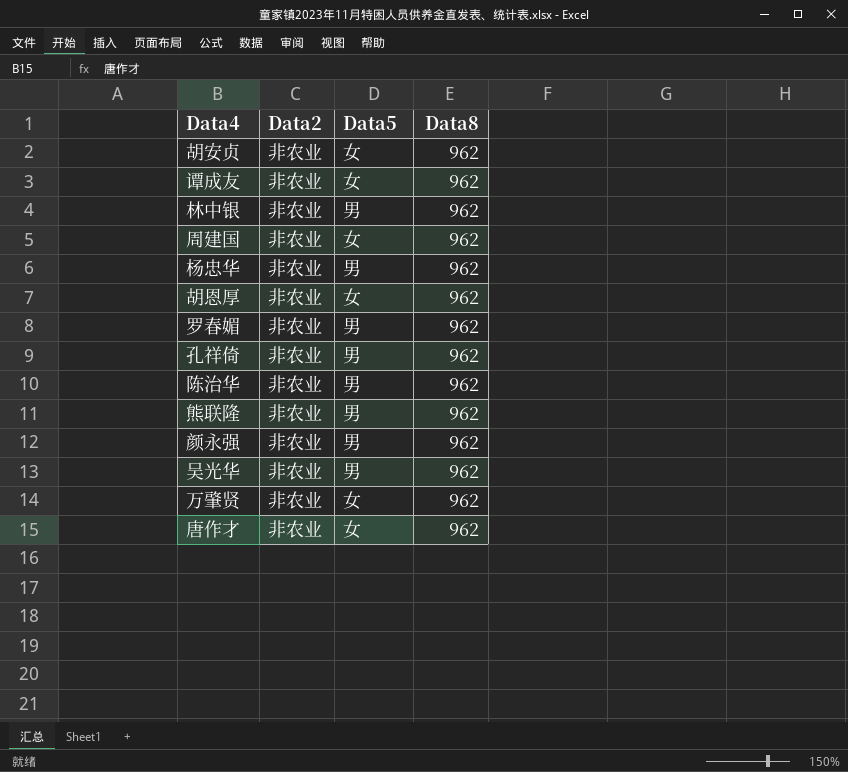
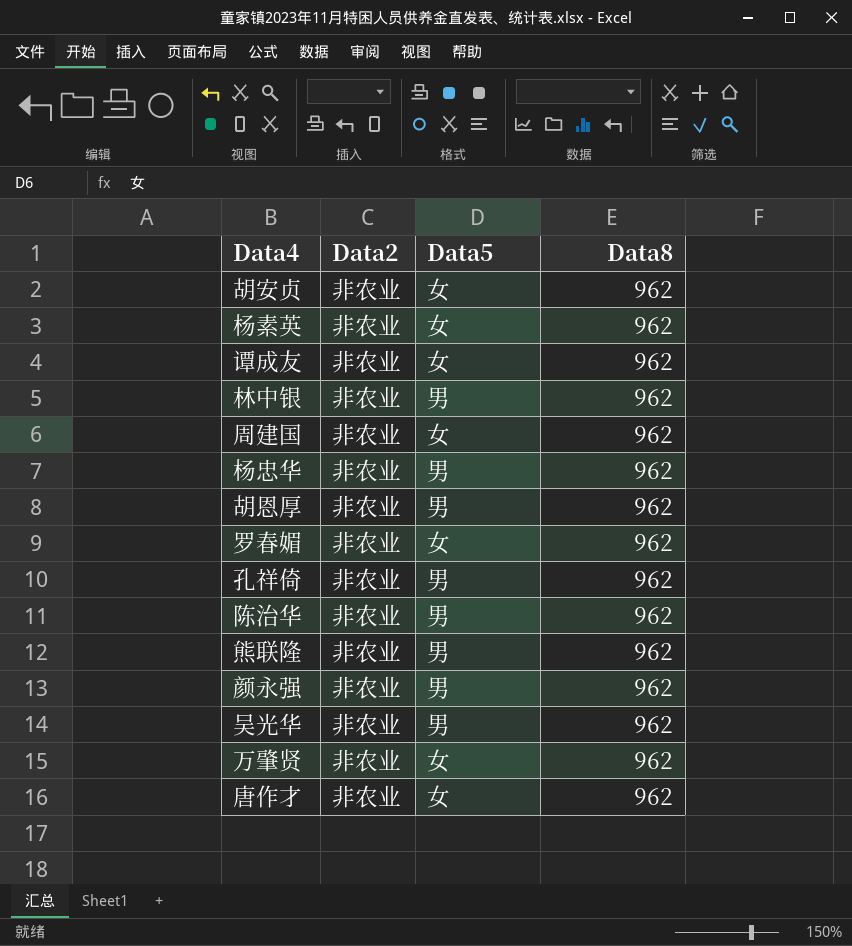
row 杨素英: none -> 非农业 | 女 | 962
胡恩厚 | Data5: 女 -> 男
罗春媚 | Data5: 男 -> 女

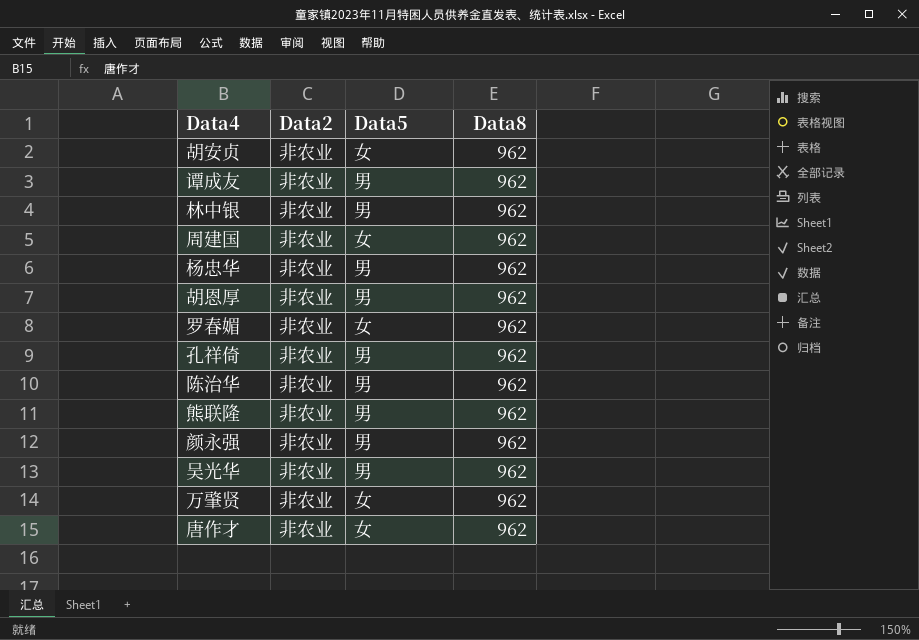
row 杨素英: 非农业 | 女 | 962 -> none
谭成友 | Data5: 女 -> 男

